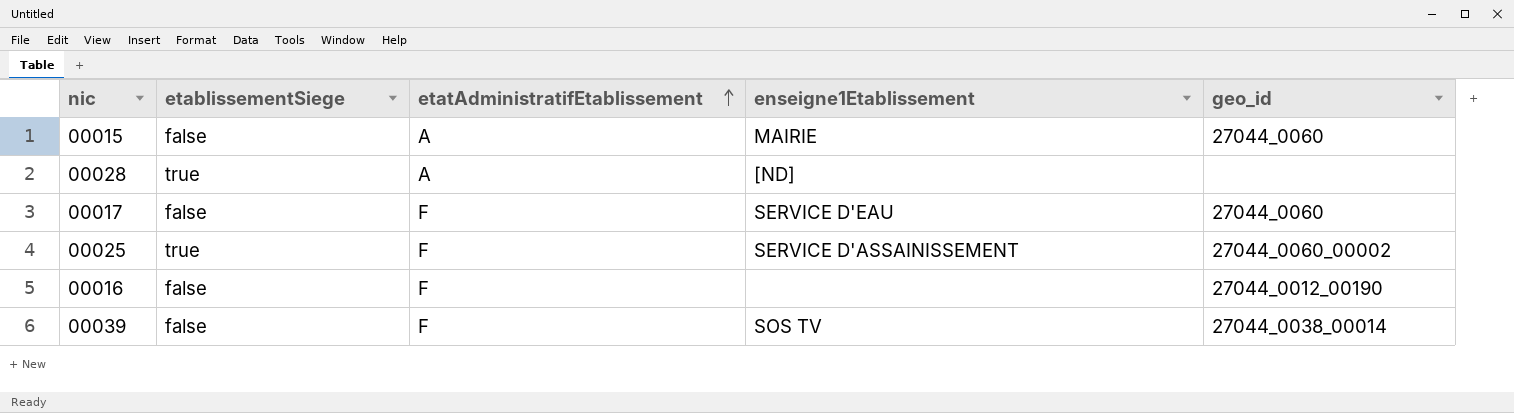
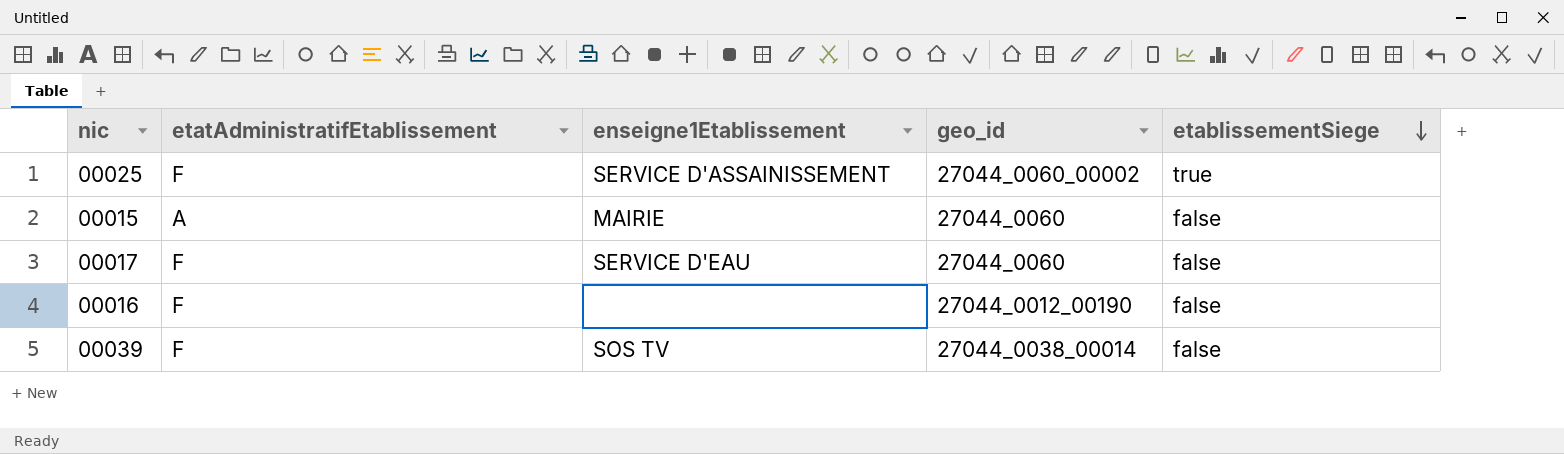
row order: etatAdministratifEtablissement ascending -> etablissementSiege descending
column etablissementSiege | position: 2 -> 5
row 00028: true | A | [ND] | none -> none

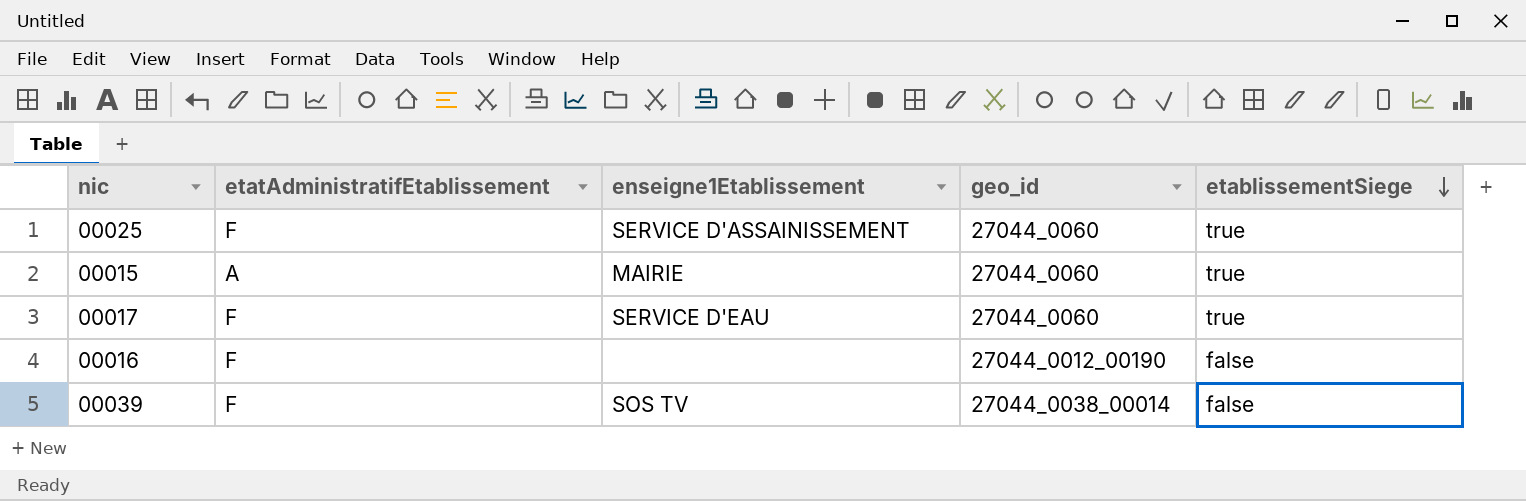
00025 | geo_id: 27044_0060_00002 -> 27044_0060
00015 | etablissementSiege: false -> true
00017 | etablissementSiege: false -> true

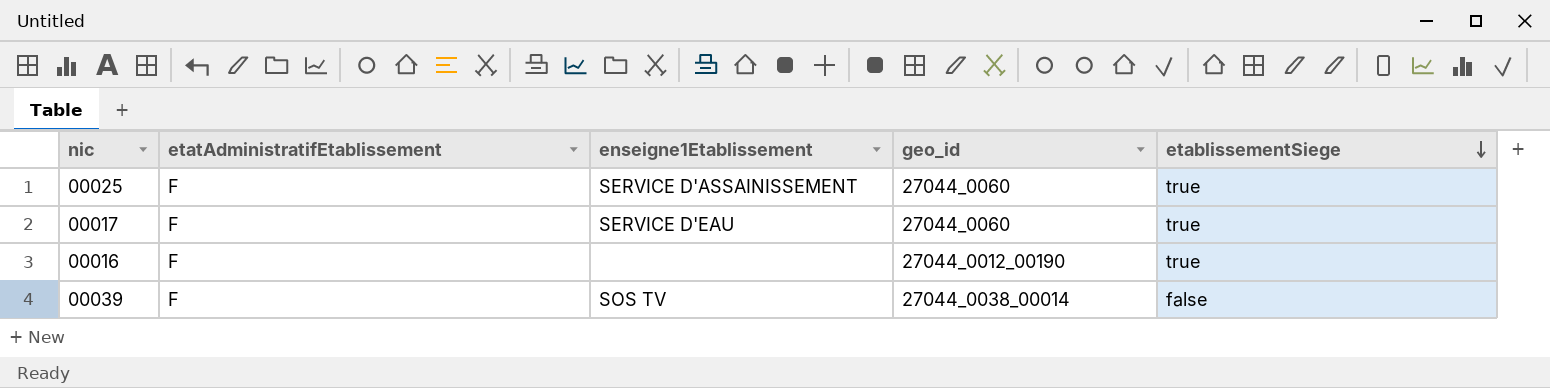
row 00015: A | MAIRIE | 27044_0060 | true -> none
00016 | etablissementSiege: false -> true

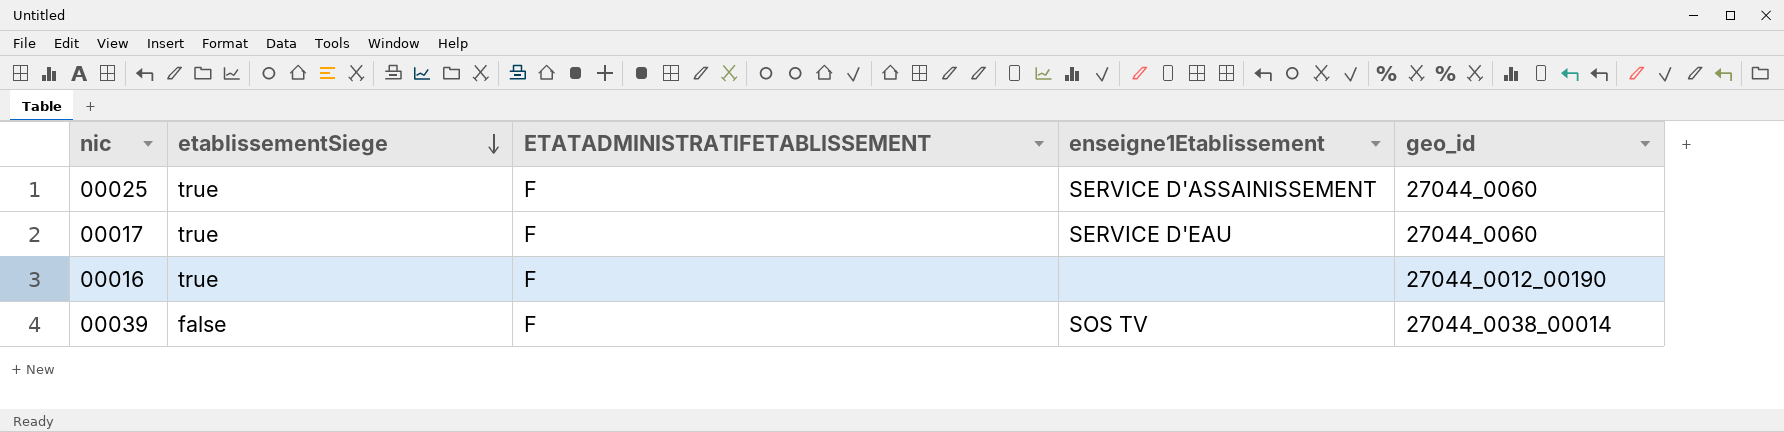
column etablissementSiege | position: 5 -> 2
column name: etatAdministratifEtablissement -> ETATADMINISTRATIFETABLISSEMENT

